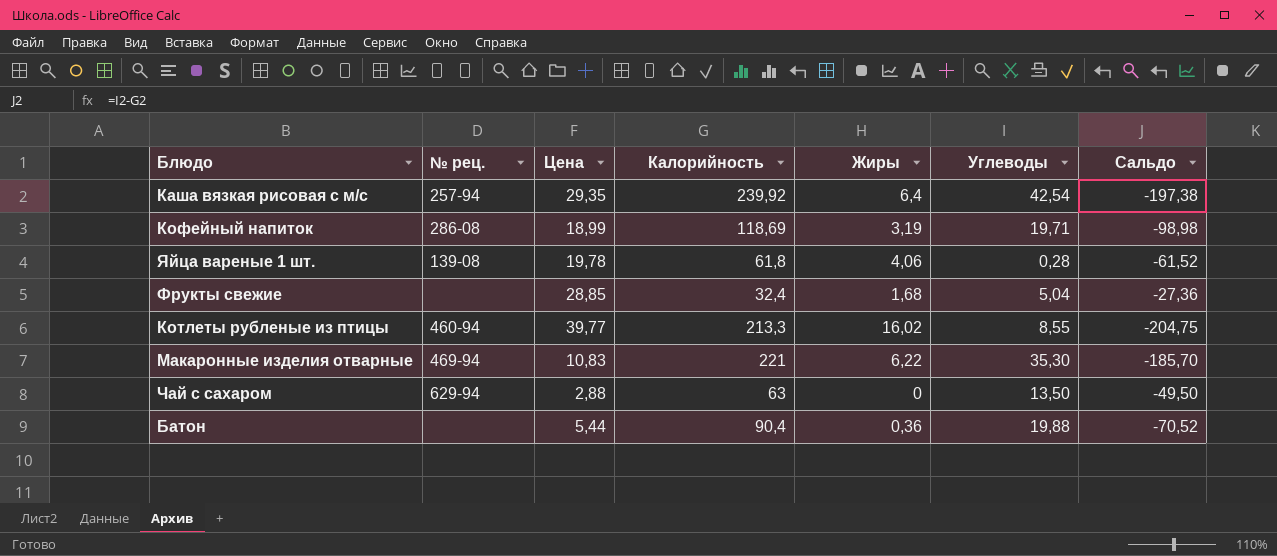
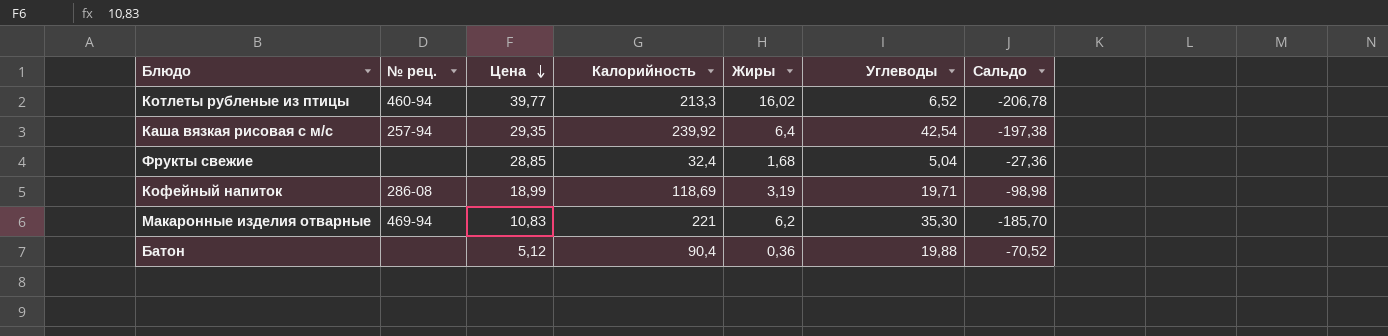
row order: none -> Цена descending
row Яйца вареные 1 шт.: 139-08 | 19,78 | 61,8 | 4,06 | 0,28 | -61,52 -> none
row Чай с сахаром: 629-94 | 2,88 | 63 | 0 | 13,50 | -49,50 -> none
Котлеты рубленые из птицы | Углеводы: 8,55 -> 6,52
Котлеты рубленые из птицы | Сальдо: -204,75 -> -206,78
Макаронные изделия отварные | Жиры: 6,22 -> 6,2
Батон | Цена: 5,44 -> 5,12

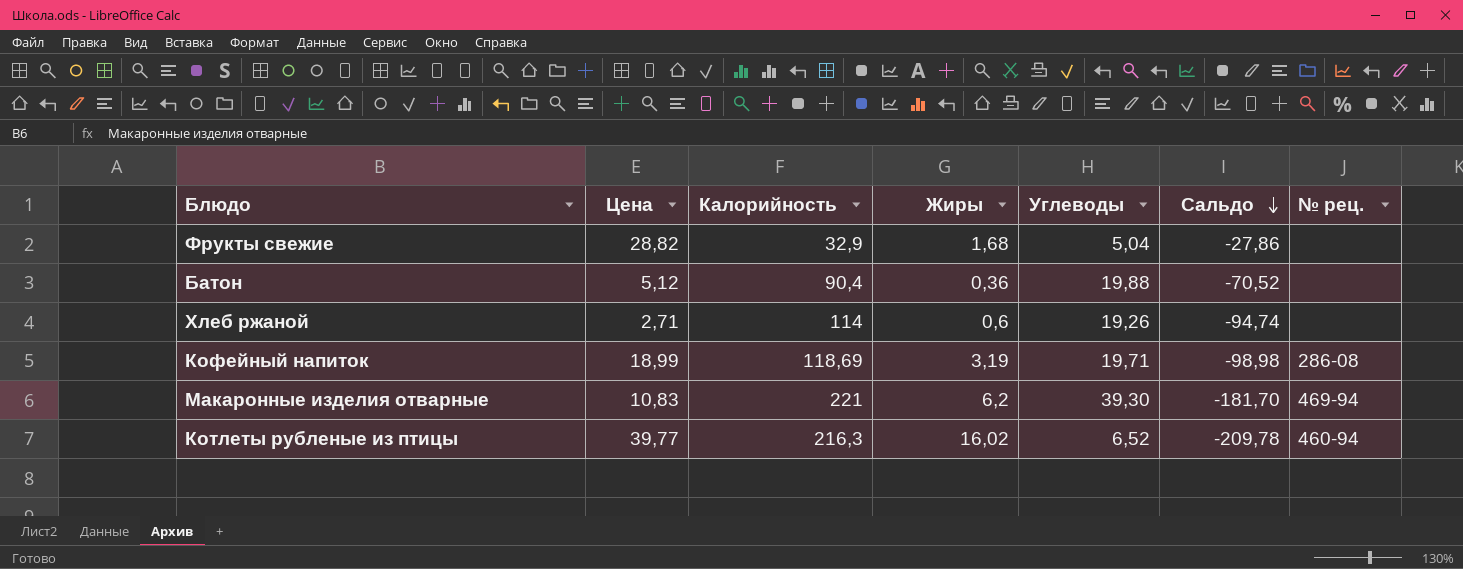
row order: Цена descending -> Сальдо descending
column № рец. | position: 2 -> 7
row Каша вязкая рисовая с м/с: 257-94 | 29,35 | 239,92 | 6,4 | 42,54 | -197,38 -> none
Фрукты свежие | Цена: 28,85 -> 28,82
Фрукты свежие | Калорийность: 32,4 -> 32,9
Фрукты свежие | Сальдо: -27,36 -> -27,86
row Хлеб ржаной: none -> 2,71 | 114 | 0,6 | 19,26 | -94,74 | none
Макаронные изделия отварные | Углеводы: 35,30 -> 39,30
Макаронные изделия отварные | Сальдо: -185,70 -> -181,70
Котлеты рубленые из птицы | Калорийность: 213,3 -> 216,3
Котлеты рубленые из птицы | Сальдо: -206,78 -> -209,78

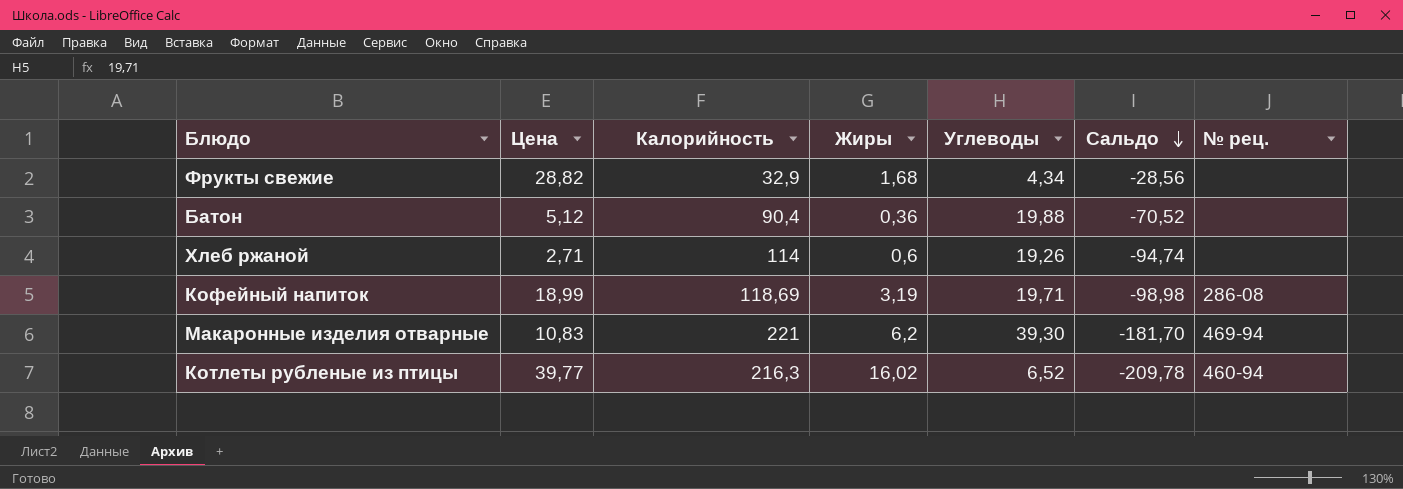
Фрукты свежие | Углеводы: 5,04 -> 4,34
Фрукты свежие | Сальдо: -27,86 -> -28,56

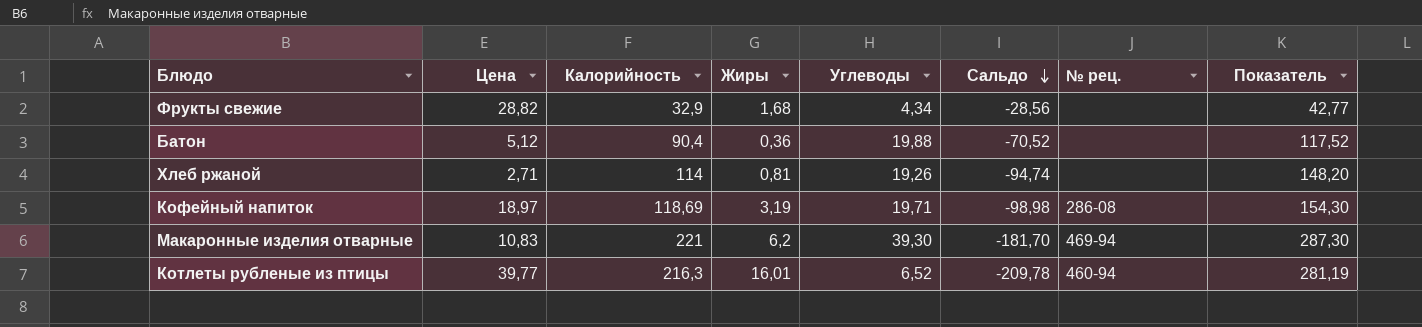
column Показатель | formula: none -> [Калорийность] * 1,3
Хлеб ржаной | Жиры: 0,6 -> 0,81
Кофейный напиток | Цена: 18,99 -> 18,97
Котлеты рубленые из птицы | Жиры: 16,02 -> 16,01

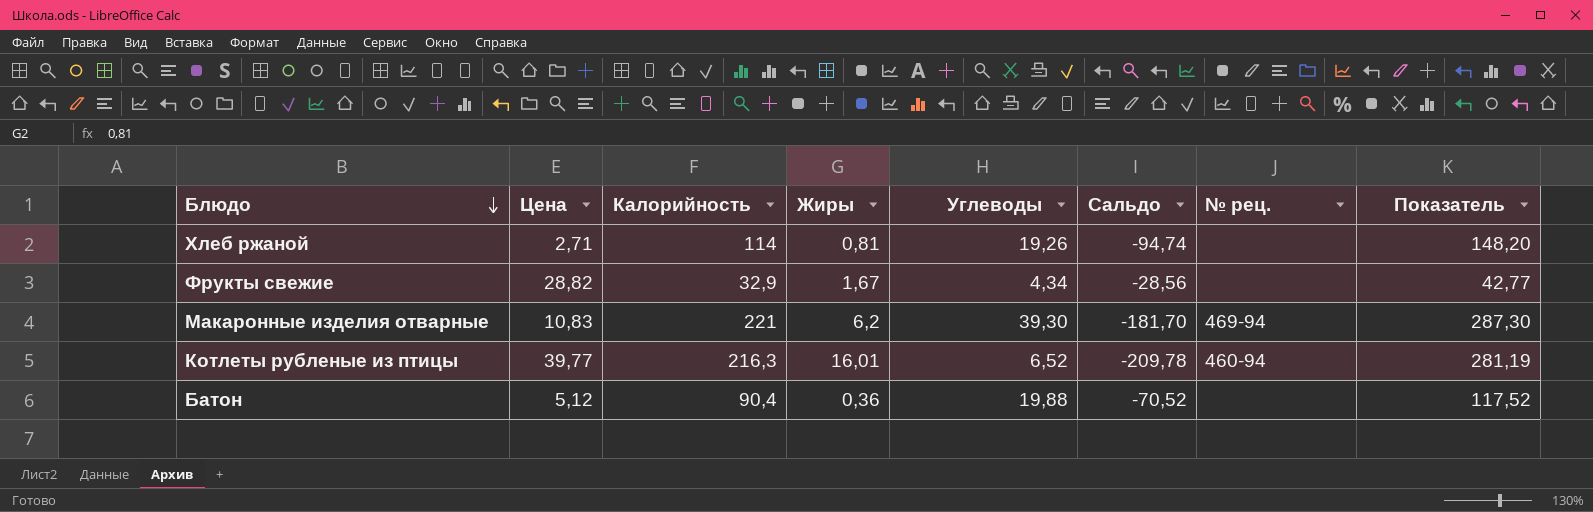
row order: Сальдо descending -> Блюдо descending
row Кофейный напиток: 18,97 | 118,69 | 3,19 | 19,71 | -98,98 | 286-08 | 154,30 -> none
Фрукты свежие | Жиры: 1,68 -> 1,67

